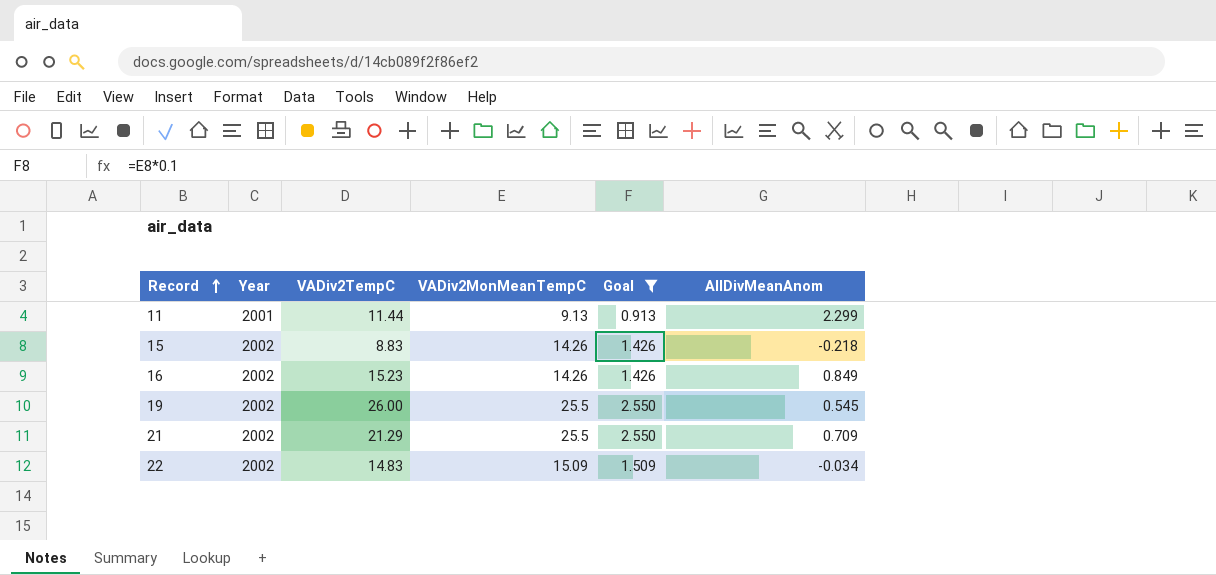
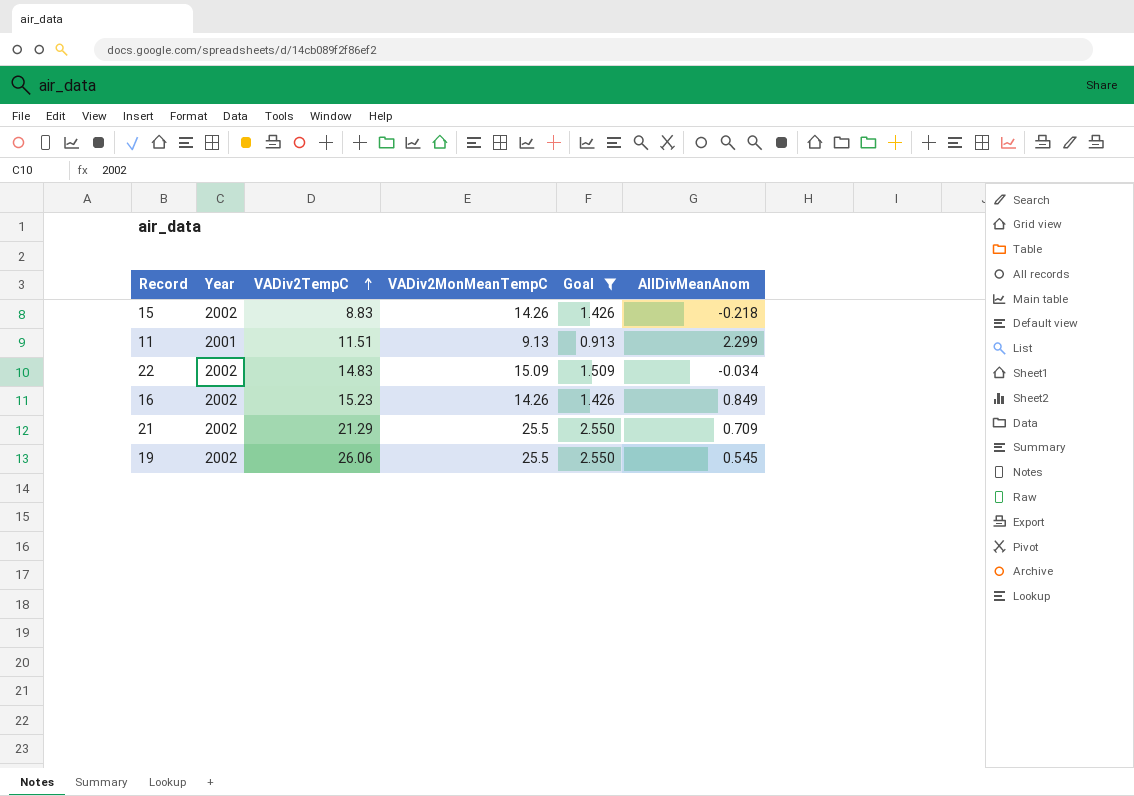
row order: Record ascending -> VADiv2TempC ascending
11 | VADiv2TempC: 11.44 -> 11.51
19 | VADiv2TempC: 26.00 -> 26.06

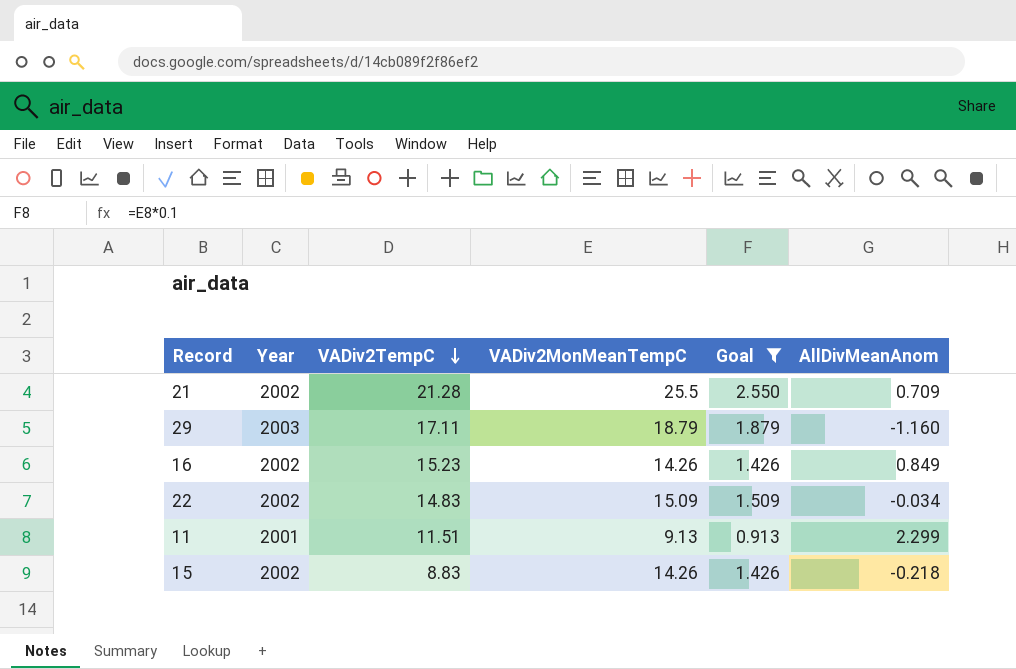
row order: VADiv2TempC ascending -> VADiv2TempC descending
row 19: 2002 | 26.06 | 25.5 | 2.550 | 0.545 -> none
21 | VADiv2TempC: 21.29 -> 21.28
row 29: none -> 2003 | 17.11 | 18.79 | 1.879 | -1.160

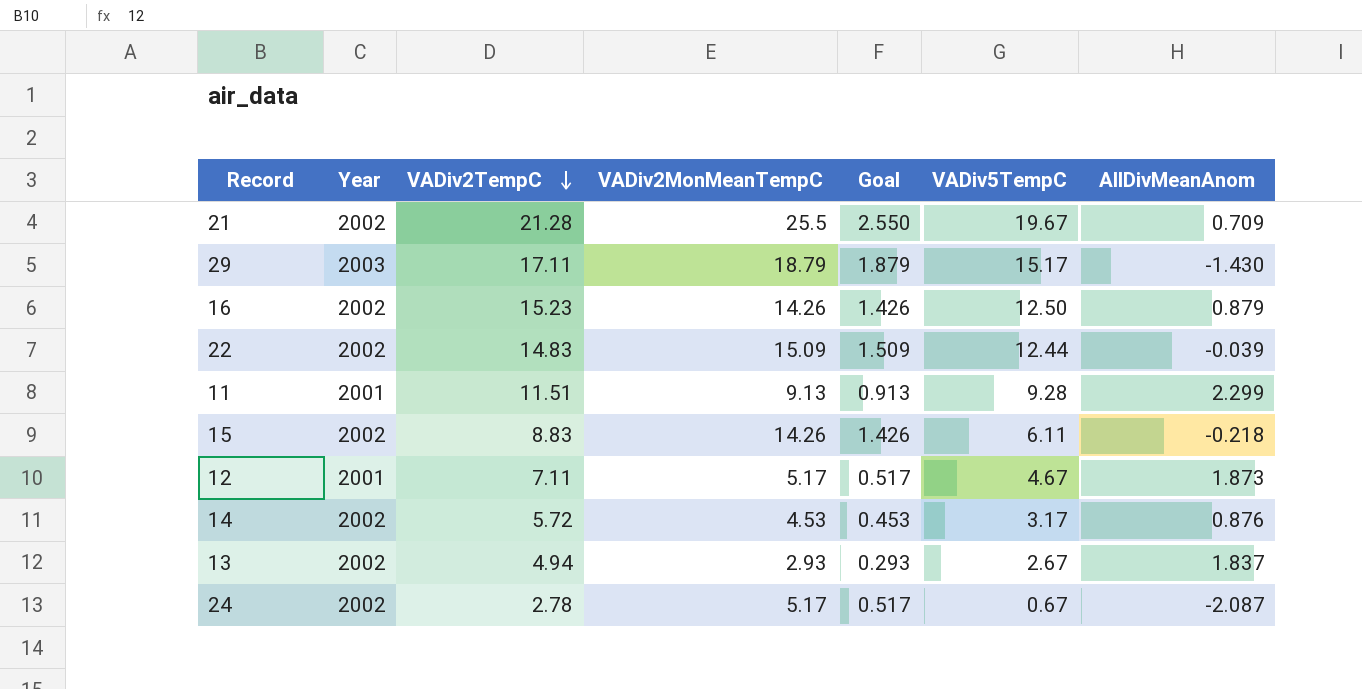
filter: Goal >= 0.913 -> none
column VADiv5TempC | position: none -> 6
29 | AllDivMeanAnom: -1.160 -> -1.430
16 | AllDivMeanAnom: 0.849 -> 0.879
22 | AllDivMeanAnom: -0.034 -> -0.039

